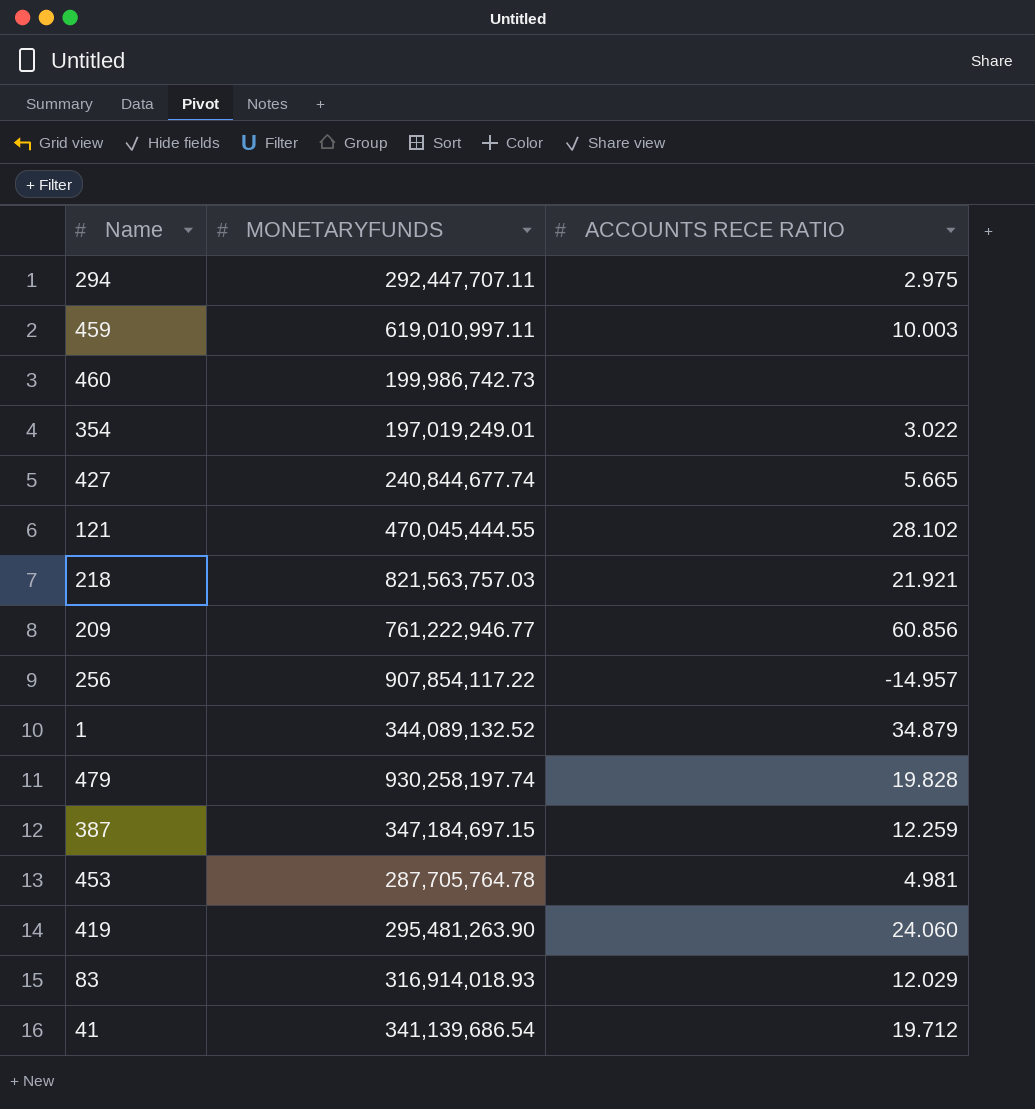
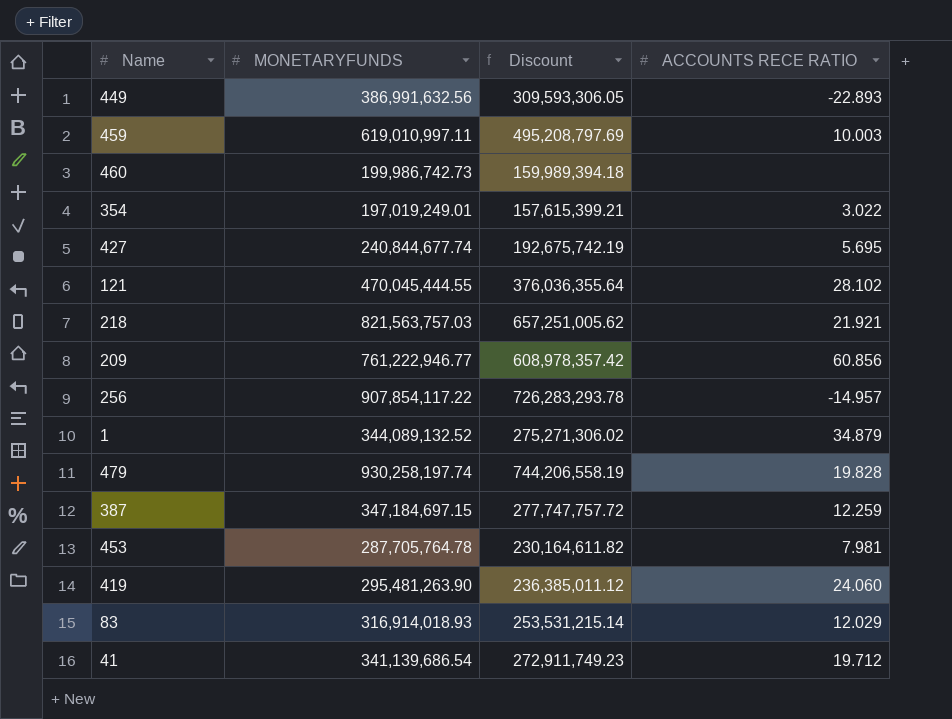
column Discount | formula: none -> [MONETARYFUNDS] * 0.8
row 294: 292,447,707.11 | 2.975 -> none
row 449: none -> 386,991,632.56 | 309,593,306.05 | -22.893
427 | ACCOUNTS RECE RATIO: 5.665 -> 5.695
453 | ACCOUNTS RECE RATIO: 4.981 -> 7.981

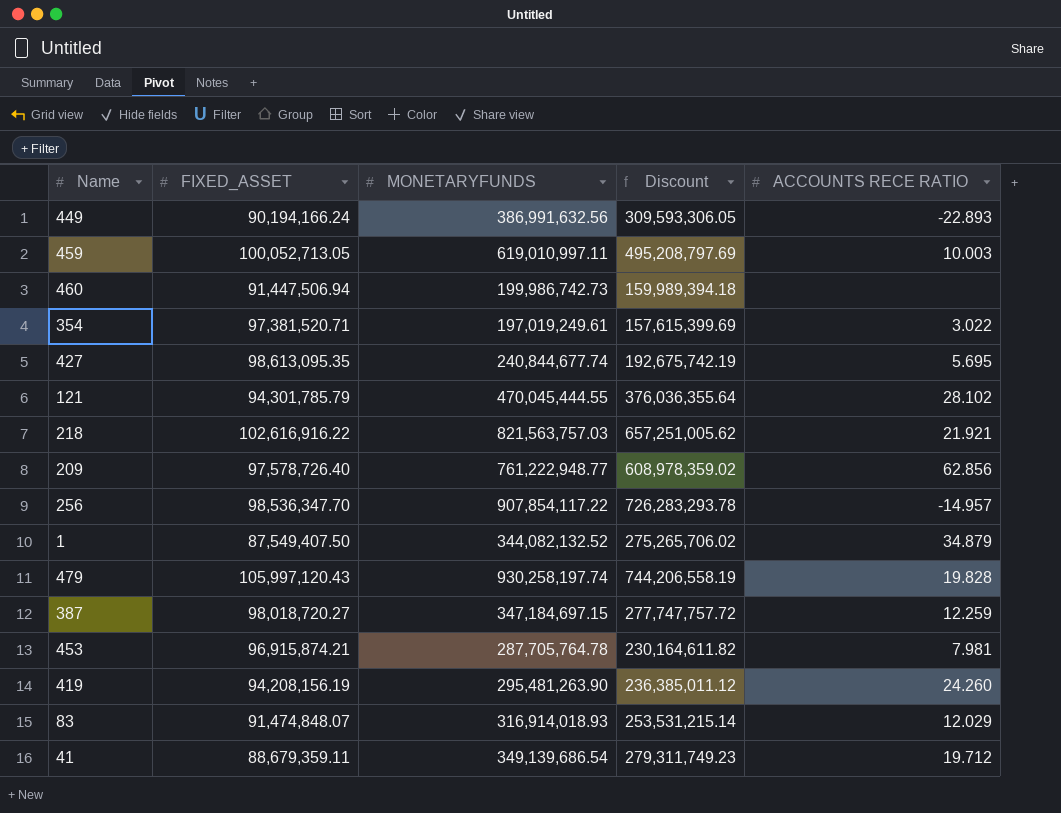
column FIXED_ASSET | position: none -> 2
354 | MONETARYFUNDS: 197,019,249.01 -> 197,019,249.61
354 | Discount: 157,615,399.21 -> 157,615,399.69
209 | MONETARYFUNDS: 761,222,946.77 -> 761,222,948.77
209 | Discount: 608,978,357.42 -> 608,978,359.02
209 | ACCOUNTS RECE RATIO: 60.856 -> 62.856
1 | MONETARYFUNDS: 344,089,132.52 -> 344,082,132.52
1 | Discount: 275,271,306.02 -> 275,265,706.02
419 | ACCOUNTS RECE RATIO: 24.060 -> 24.260
41 | MONETARYFUNDS: 341,139,686.54 -> 349,139,686.54
41 | Discount: 272,911,749.23 -> 279,311,749.23

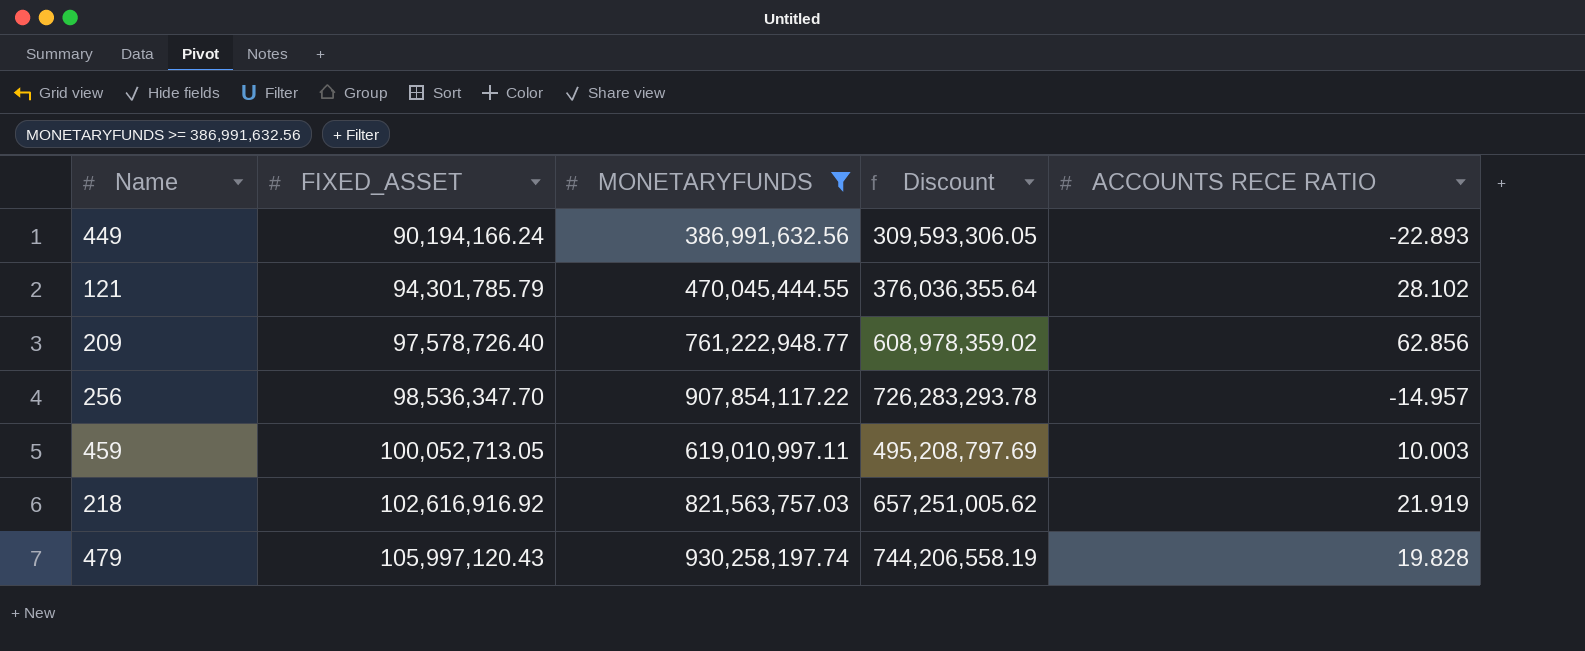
filter: none -> MONETARYFUNDS >= 386,991,632.56
row order: none -> FIXED_ASSET ascending
218 | FIXED_ASSET: 102,616,916.22 -> 102,616,916.92
218 | ACCOUNTS RECE RATIO: 21.921 -> 21.919

